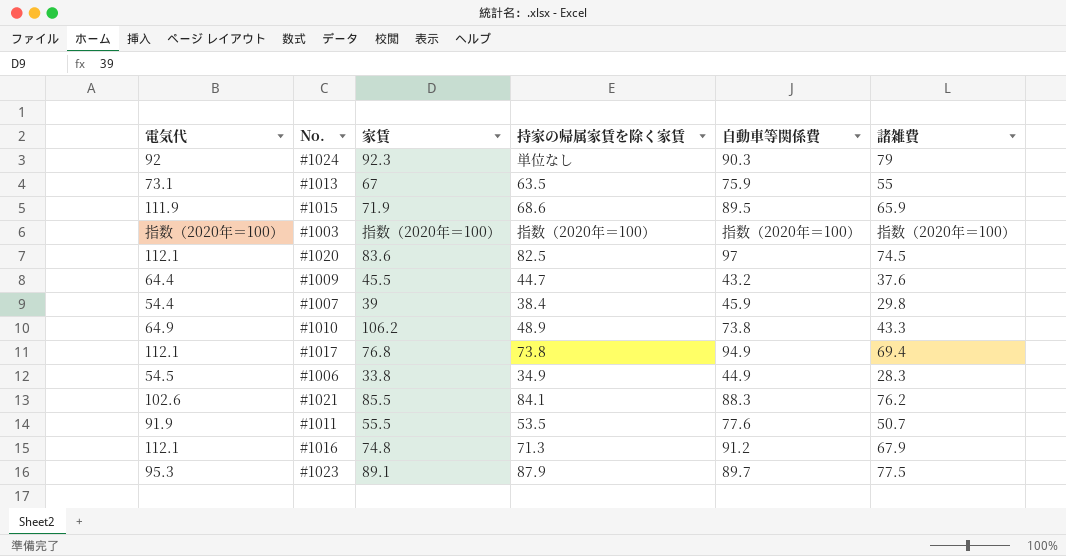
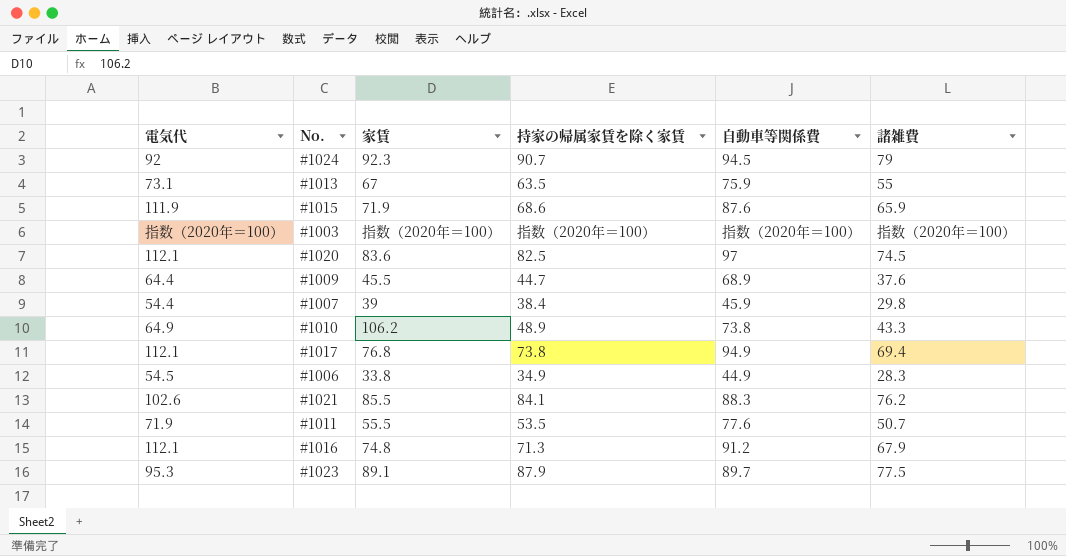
#1024 | 持家の帰属家賃を除く家賃: 単位なし -> 90.7
#1024 | 自動車等関係費: 90.3 -> 94.5
#1015 | 自動車等関係費: 89.5 -> 87.6
#1009 | 自動車等関係費: 43.2 -> 68.9
#1011 | 電気代: 91.9 -> 71.9

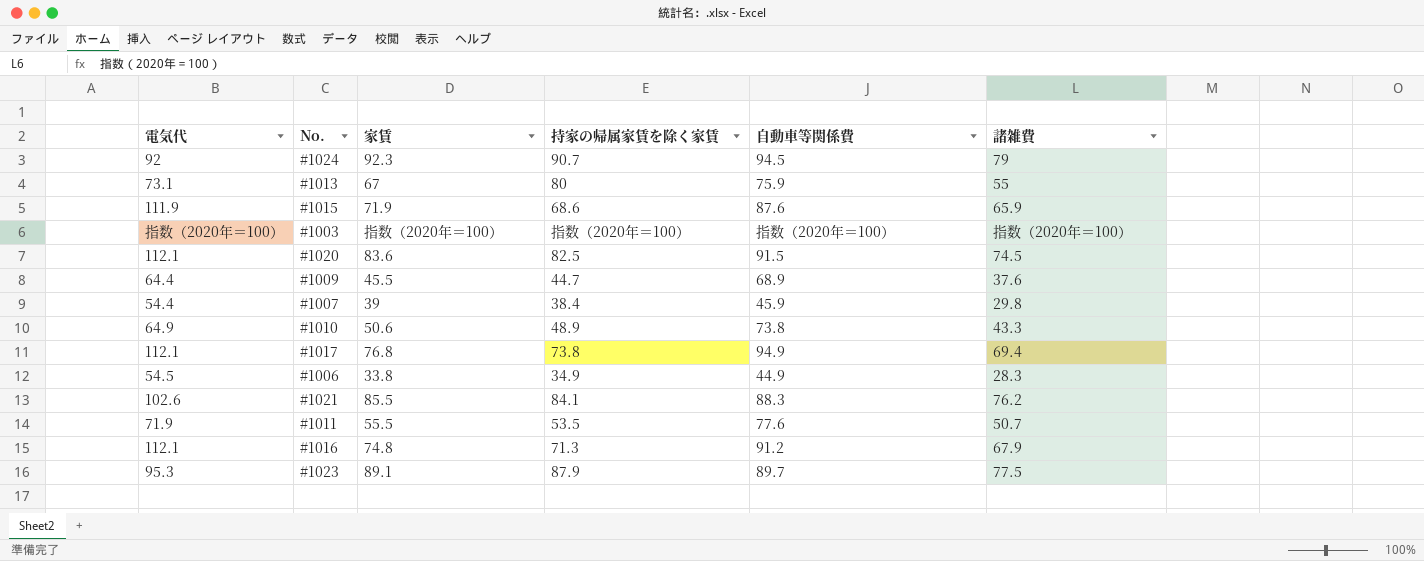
#1013 | 持家の帰属家賃を除く家賃: 63.5 -> 80
#1020 | 自動車等関係費: 97 -> 91.5
#1010 | 家賃: 106.2 -> 50.6

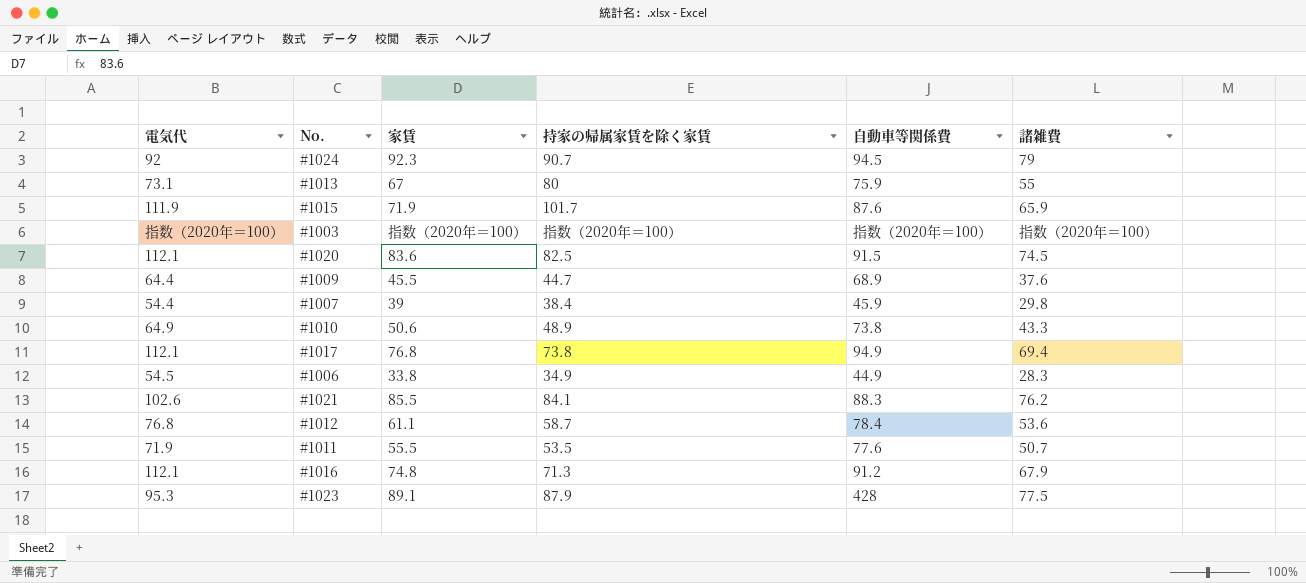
#1015 | 持家の帰属家賃を除く家賃: 68.6 -> 101.7
row #1012: none -> 76.8 | 61.1 | 58.7 | 78.4 | 53.6
#1023 | 自動車等関係費: 89.7 -> 428

